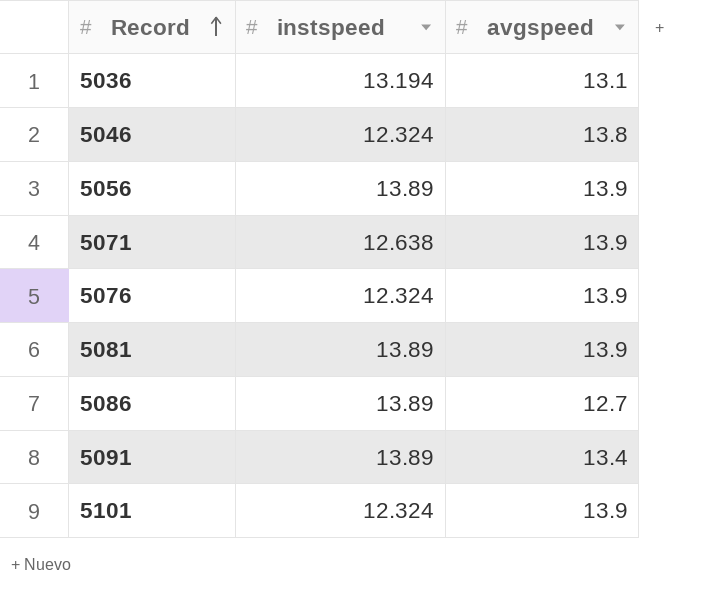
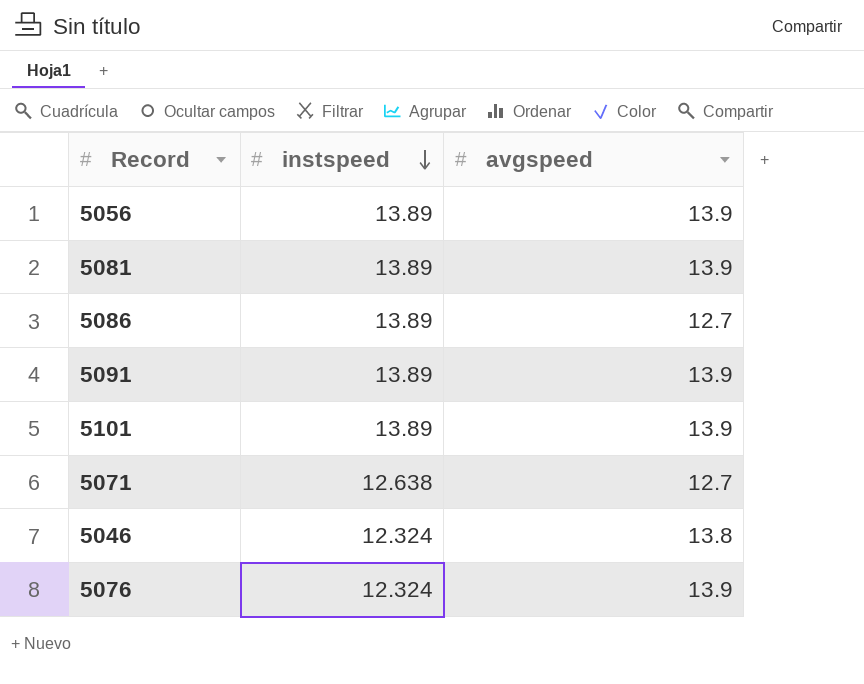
row order: Record ascending -> instspeed descending
row 5036: 13.194 | 13.1 -> none
5091 | avgspeed: 13.4 -> 13.9
5101 | instspeed: 12.324 -> 13.89
5071 | avgspeed: 13.9 -> 12.7

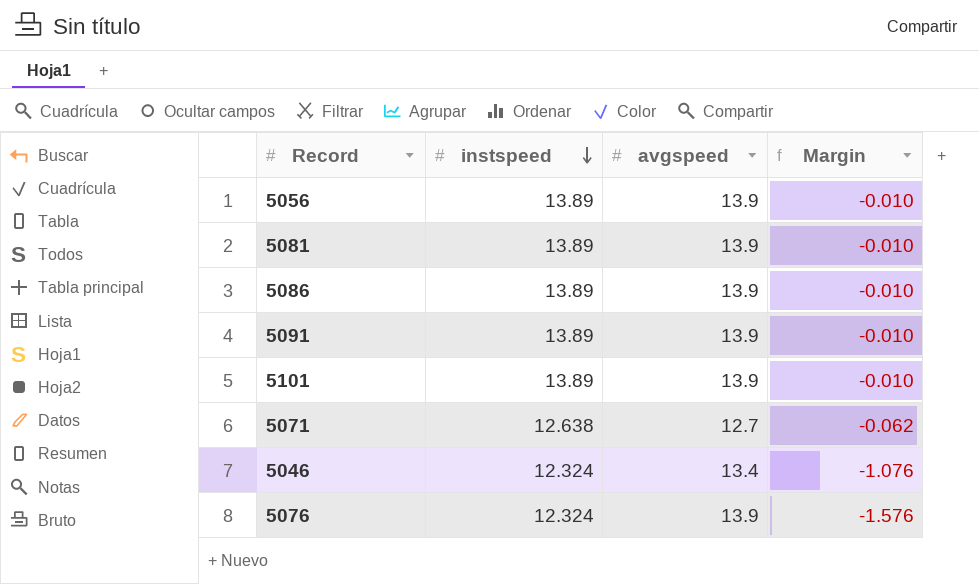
column Margin | formula: none -> [instspeed] - [avgspeed]
5086 | avgspeed: 12.7 -> 13.9
5046 | avgspeed: 13.8 -> 13.4

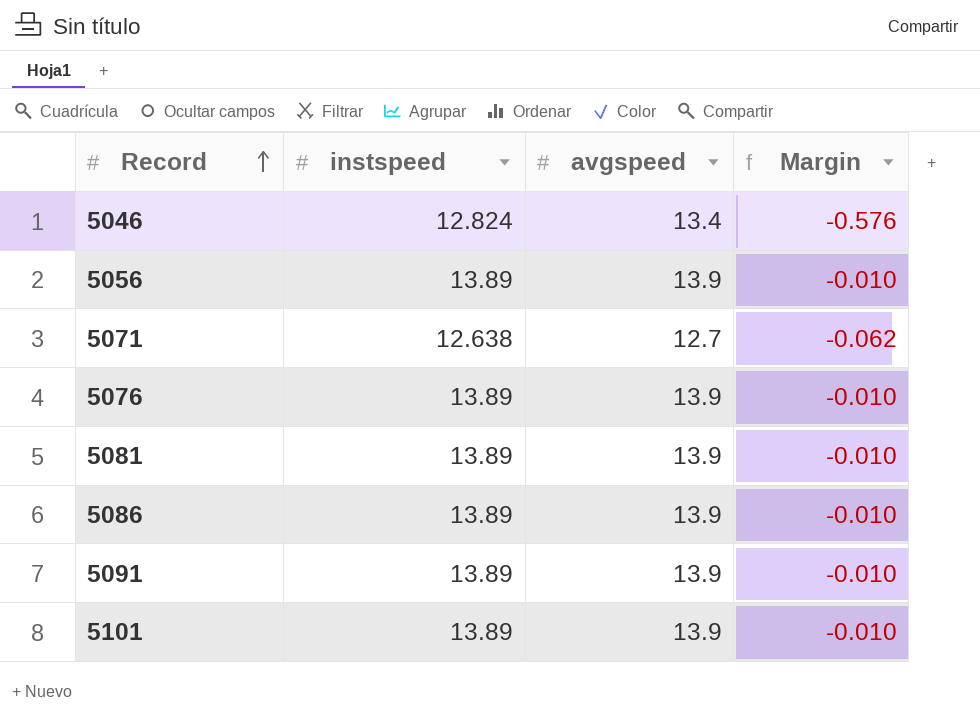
row order: instspeed descending -> Record ascending
5046 | instspeed: 12.324 -> 12.824
5046 | Margin: -1.076 -> -0.576
5076 | instspeed: 12.324 -> 13.89
5076 | Margin: -1.576 -> -0.010

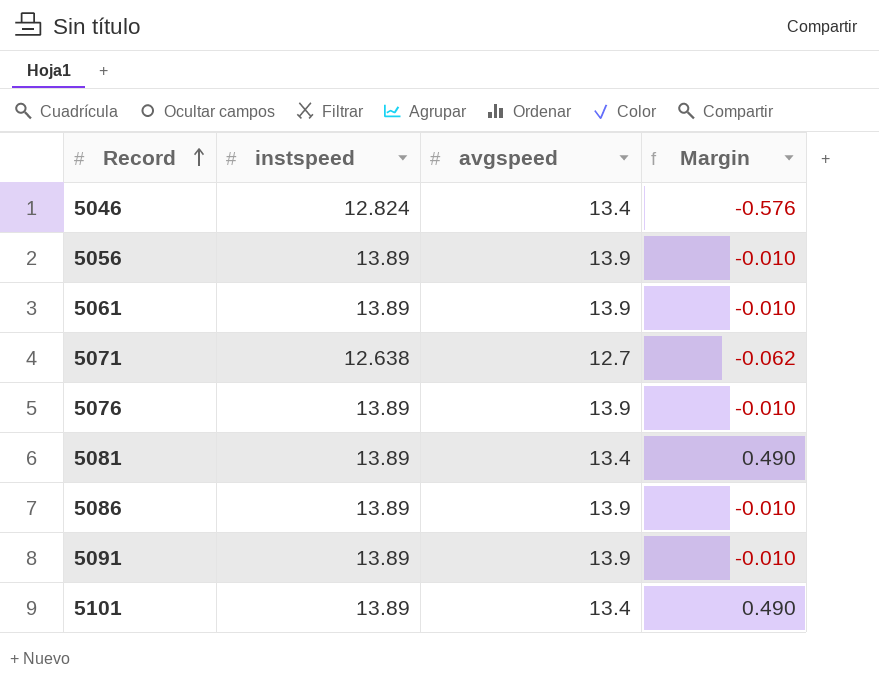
row 5061: none -> 13.89 | 13.9 | -0.010
5081 | avgspeed: 13.9 -> 13.4
5081 | Margin: -0.010 -> 0.490
5101 | avgspeed: 13.9 -> 13.4
5101 | Margin: -0.010 -> 0.490

